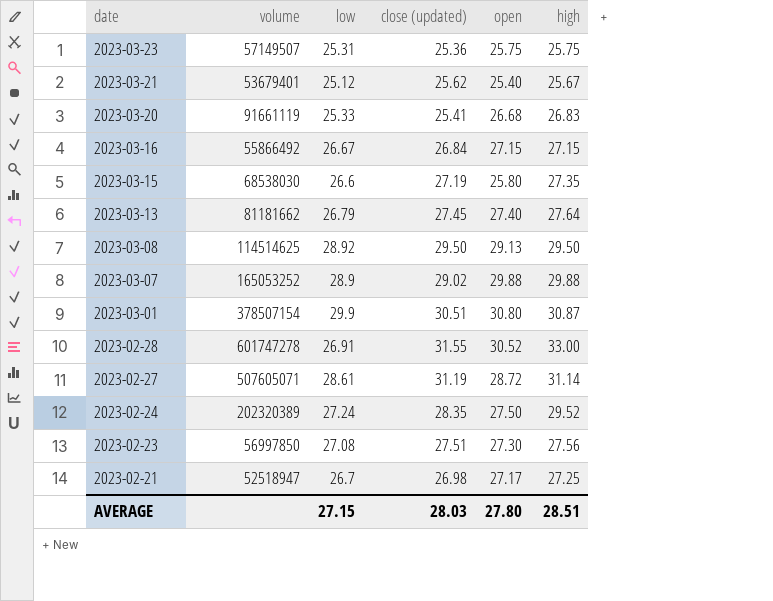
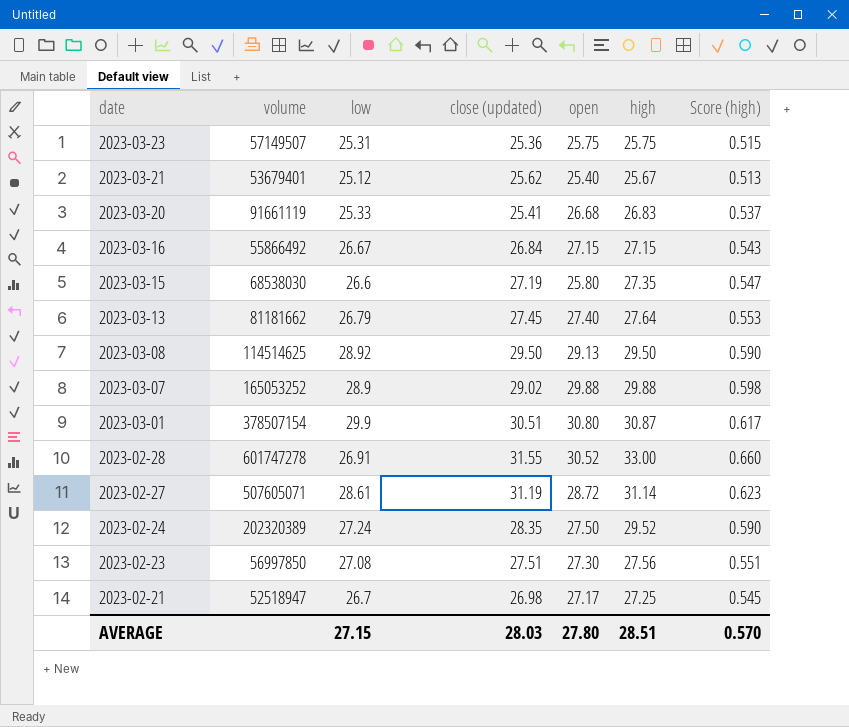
column Score (high) | formula: none -> [high] * 0.02

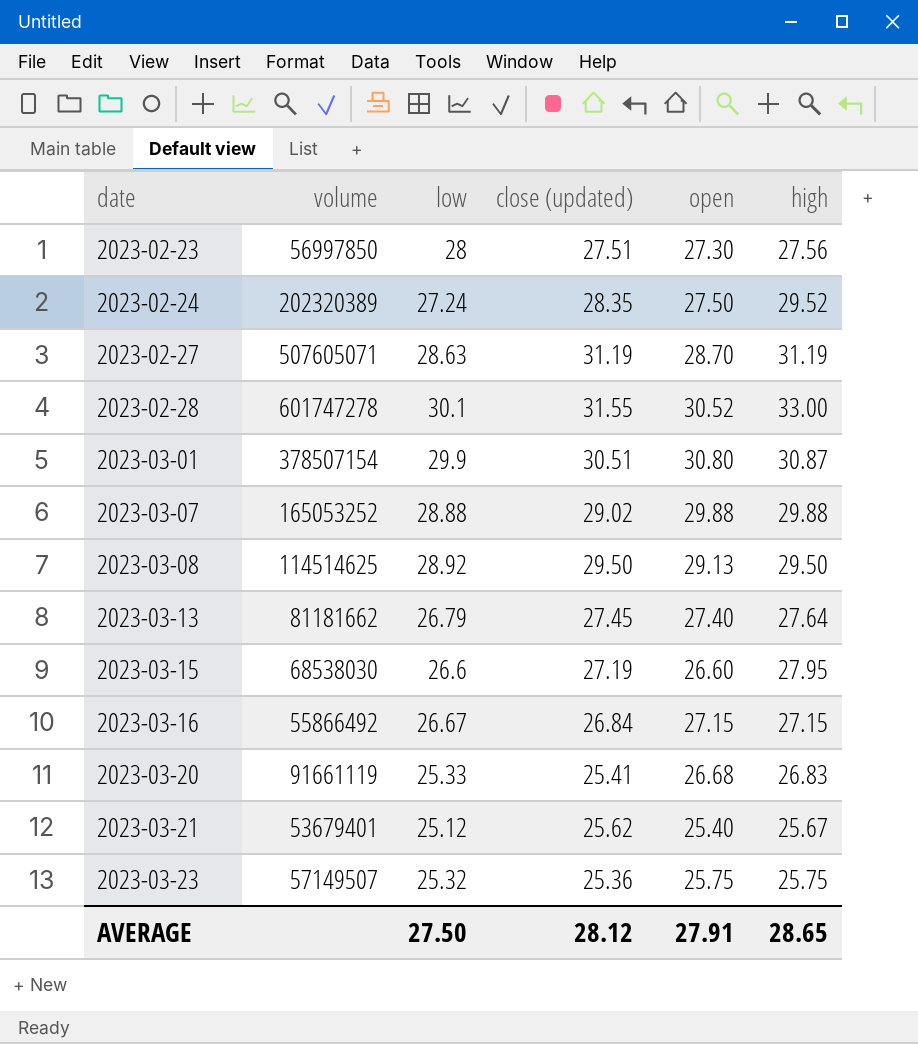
row order: date descending -> date ascending
column Score (high) | formula: [high] * 0.02 -> none
row 2023-02-21: 52518947 | 26.7 | 26.98 | 27.17 | 27.25 | 0.545 -> none
2023-02-23 | low: 27.08 -> 28
2023-02-27 | low: 28.61 -> 28.63
2023-02-27 | open: 28.72 -> 28.70
2023-02-27 | high: 31.14 -> 31.19
2023-02-28 | low: 26.91 -> 30.1
2023-03-07 | low: 28.9 -> 28.88
2023-03-15 | open: 25.80 -> 26.60
2023-03-15 | high: 27.35 -> 27.95
2023-03-23 | low: 25.31 -> 25.32
AVERAGE | low: 27.15 -> 27.50
AVERAGE | close (updated): 28.03 -> 28.12
AVERAGE | open: 27.80 -> 27.91
AVERAGE | high: 28.51 -> 28.65

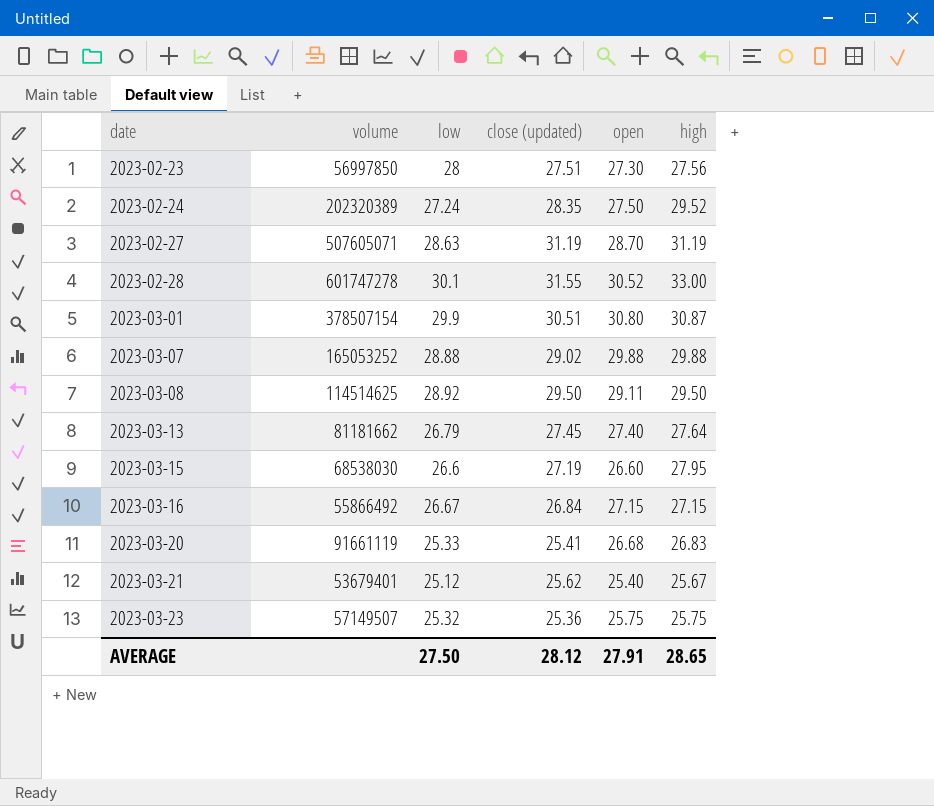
2023-03-08 | open: 29.13 -> 29.11

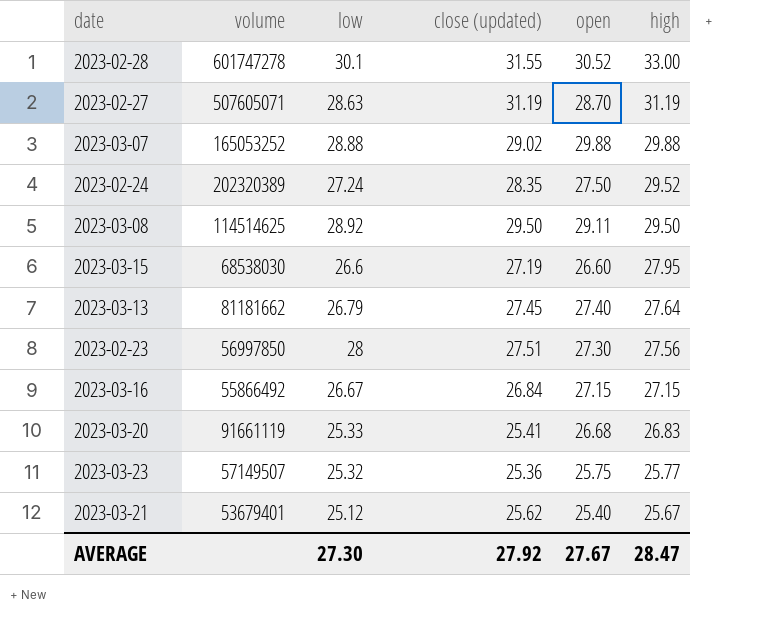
row order: date ascending -> high descending
row 2023-03-01: 378507154 | 29.9 | 30.51 | 30.80 | 30.87 -> none
2023-03-23 | high: 25.75 -> 25.77
AVERAGE | low: 27.50 -> 27.30
AVERAGE | close (updated): 28.12 -> 27.92
AVERAGE | open: 27.91 -> 27.67
AVERAGE | high: 28.65 -> 28.47

